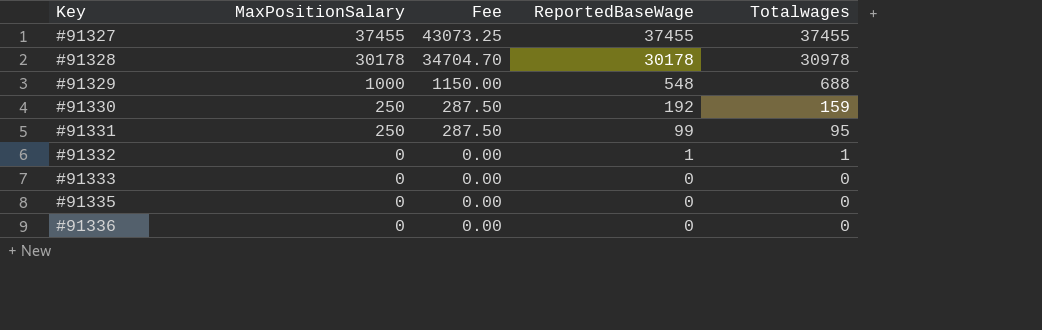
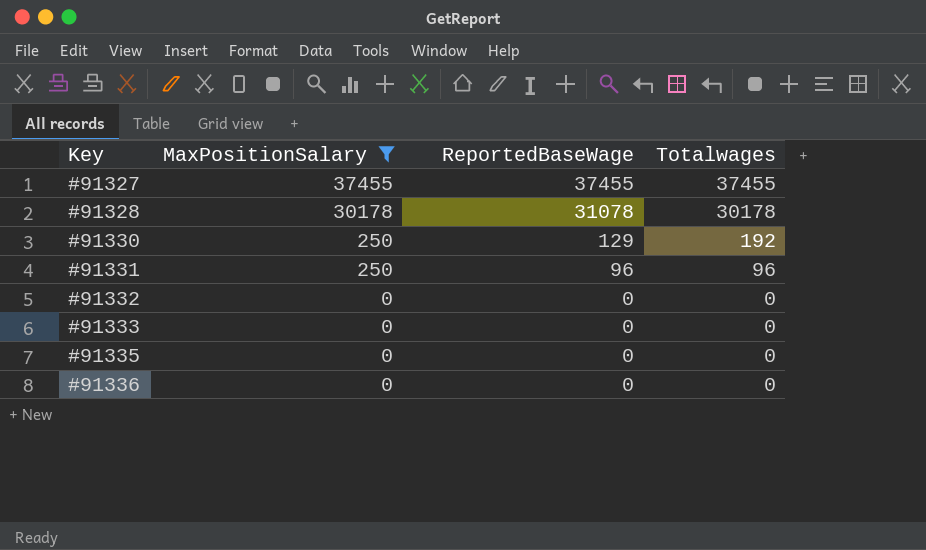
filter: none -> MaxPositionSalary != 1000
column Fee | formula: [MaxPositionSalary] * 1.15 -> none
#91328 | ReportedBaseWage: 30178 -> 31078
#91328 | Totalwages: 30978 -> 30178
#91330 | ReportedBaseWage: 192 -> 129
#91330 | Totalwages: 159 -> 192
#91331 | ReportedBaseWage: 99 -> 96
#91331 | Totalwages: 95 -> 96
#91332 | ReportedBaseWage: 1 -> 0
#91332 | Totalwages: 1 -> 0

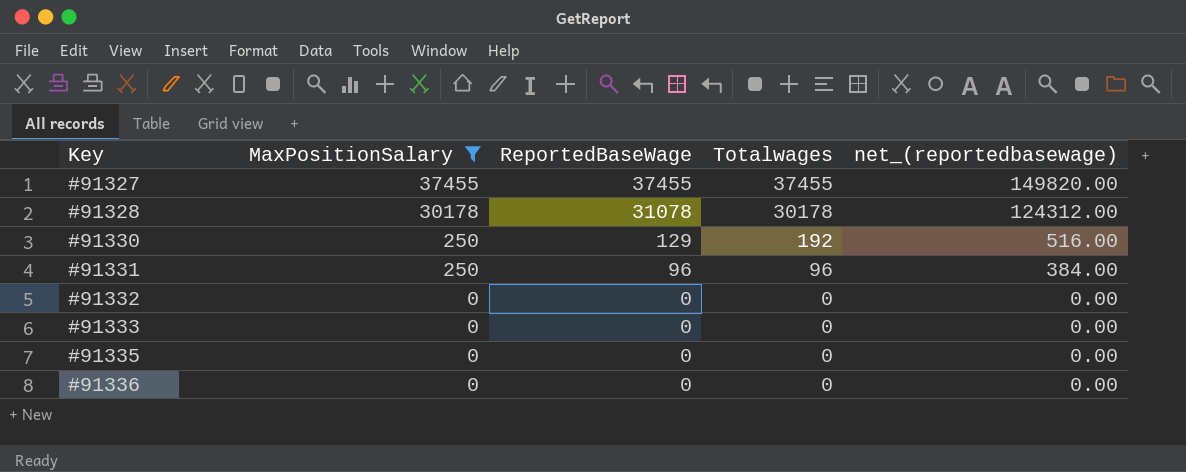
column net_(reportedbasewage) | formula: none -> [ReportedBaseWage] * 4

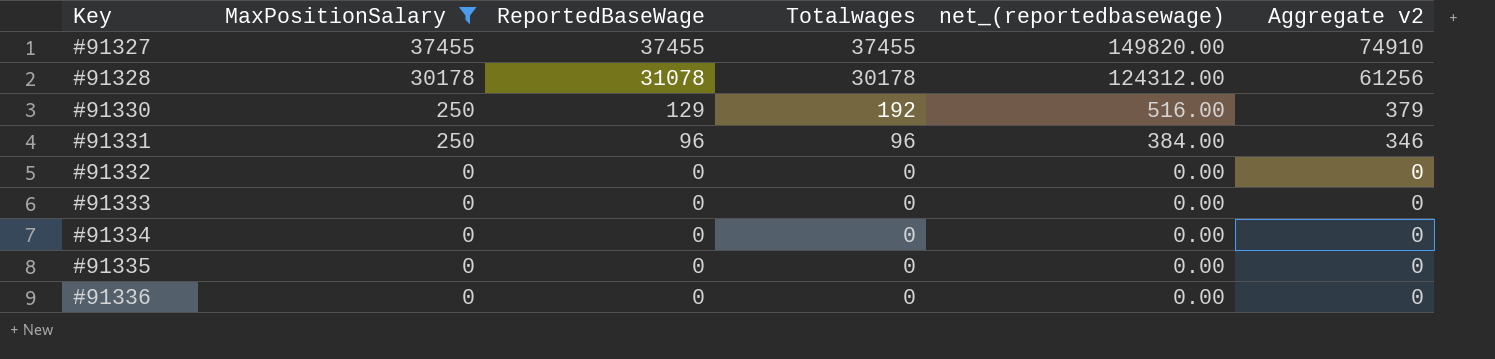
column Aggregate v2 | formula: none -> [MaxPositionSalary] + [ReportedBaseWage]
row #91334: none -> 0 | 0 | 0 | 0.00 | 0

